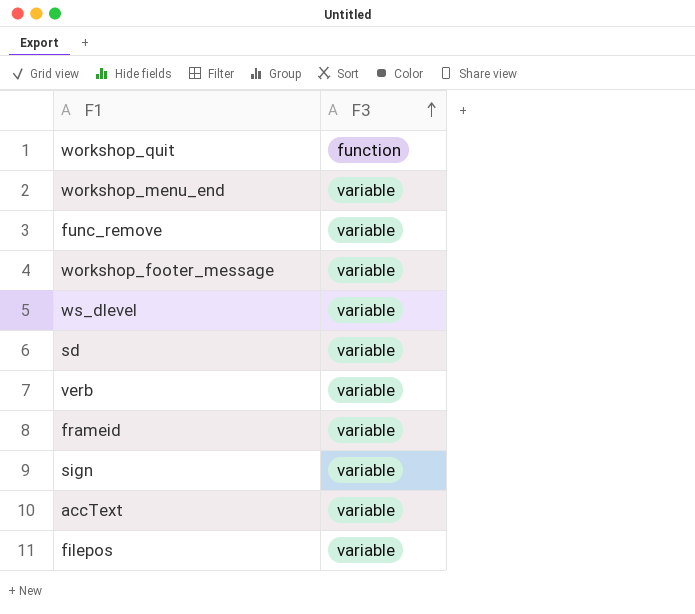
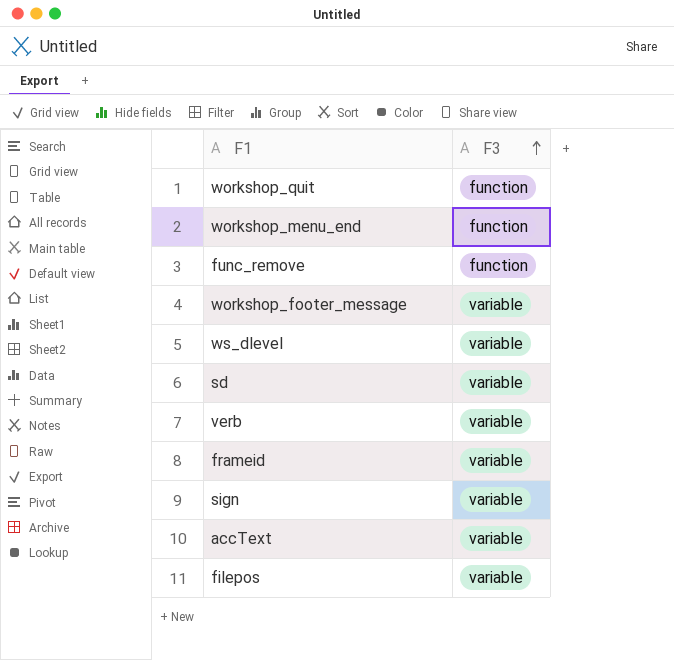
workshop_menu_end | F3: variable -> function
func_remove | F3: variable -> function

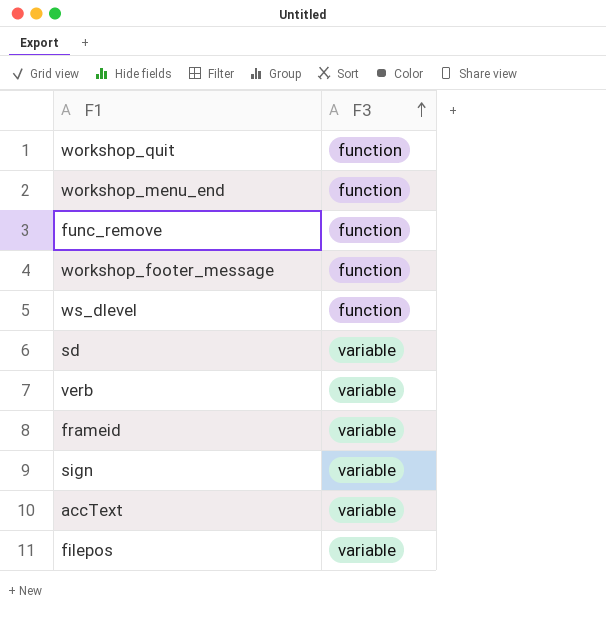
workshop_footer_message | F3: variable -> function
ws_dlevel | F3: variable -> function

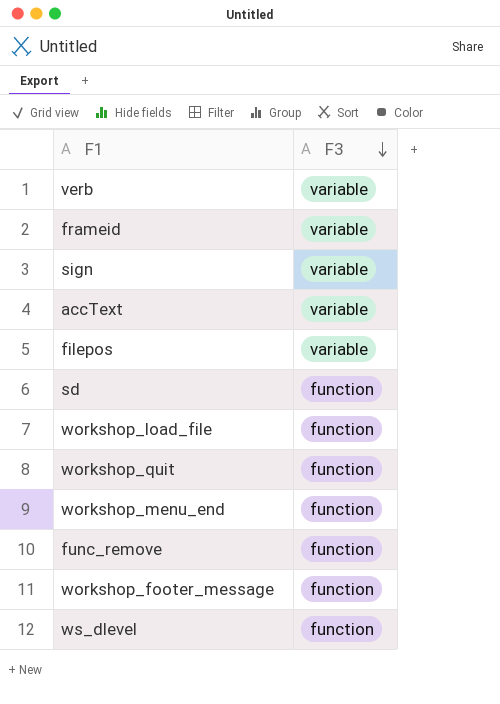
row order: F3 ascending -> F3 descending
sd | F3: variable -> function
row workshop_load_file: none -> function

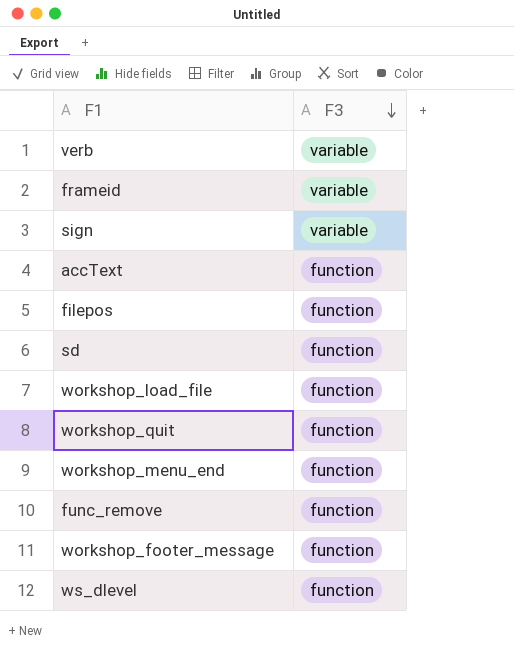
accText | F3: variable -> function
filepos | F3: variable -> function

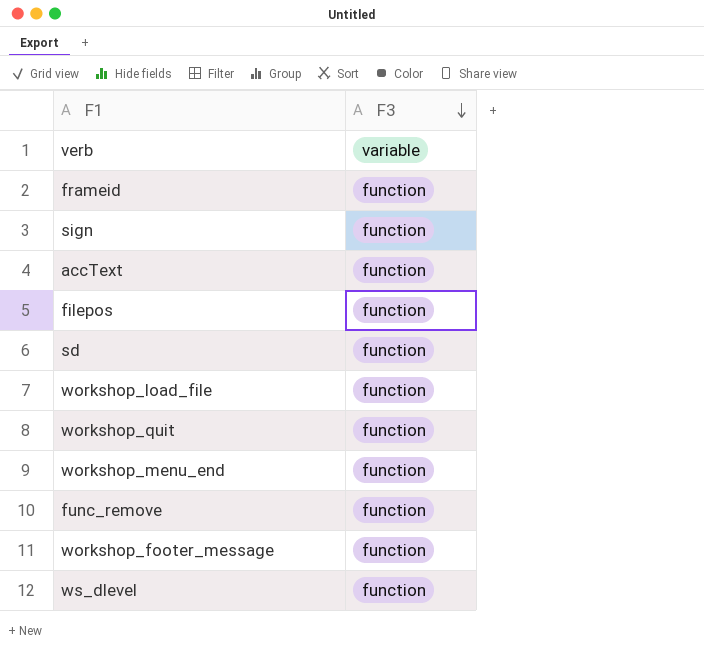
frameid | F3: variable -> function
sign | F3: variable -> function

